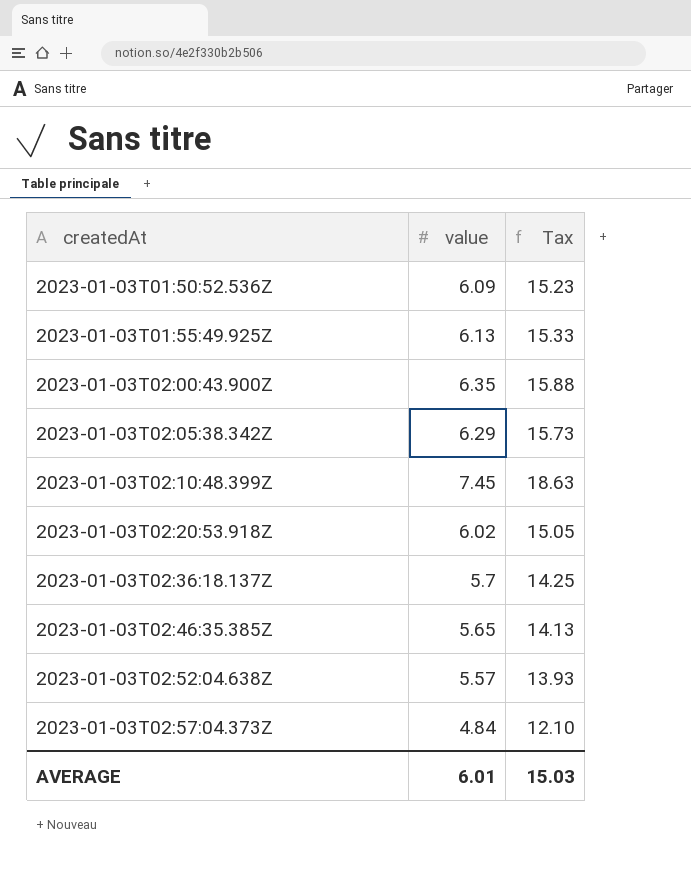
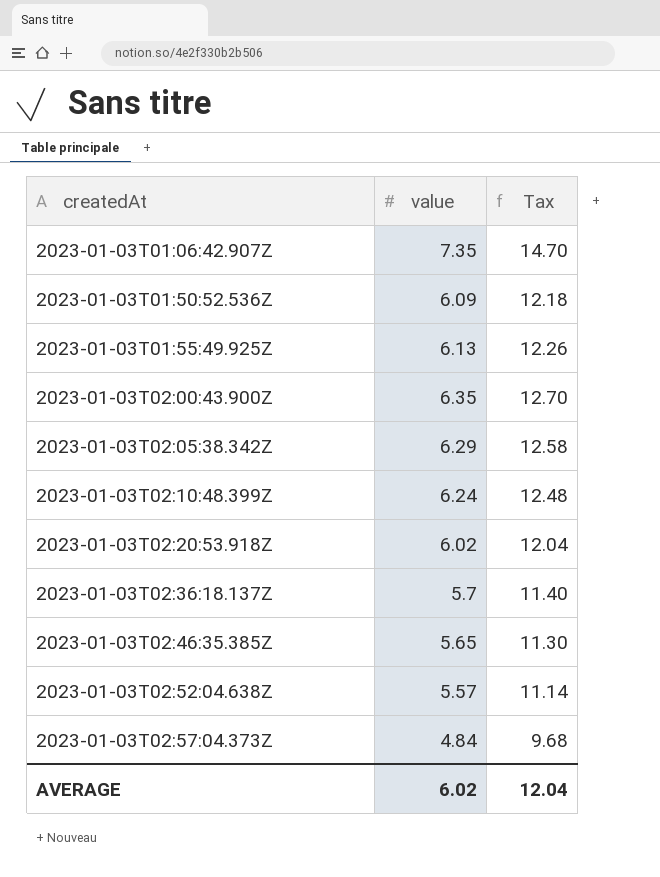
column Tax | formula: [value] * 2.5 -> [value] * 2
row 2023-01-03T01:06:42.907Z: none -> 7.35 | 14.70
2023-01-03T02:10:48.399Z | value: 7.45 -> 6.24
AVERAGE | value: 6.01 -> 6.02
AVERAGE | Tax: 15.03 -> 12.04

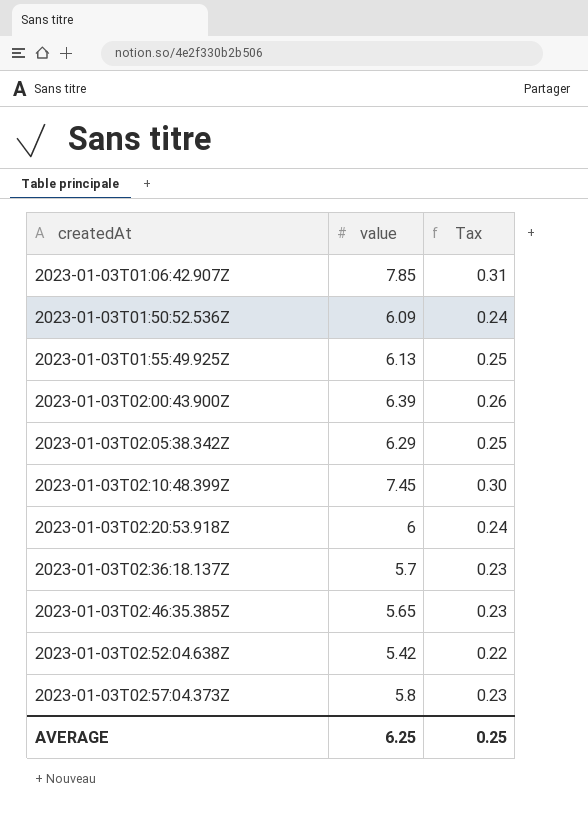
column Tax | formula: [value] * 2 -> [value] * 0.04
2023-01-03T01:06:42.907Z | value: 7.35 -> 7.85
2023-01-03T02:00:43.900Z | value: 6.35 -> 6.39
2023-01-03T02:10:48.399Z | value: 6.24 -> 7.45
2023-01-03T02:20:53.918Z | value: 6.02 -> 6
2023-01-03T02:52:04.638Z | value: 5.57 -> 5.42
2023-01-03T02:57:04.373Z | value: 4.84 -> 5.8
AVERAGE | value: 6.02 -> 6.25
AVERAGE | Tax: 12.04 -> 0.25

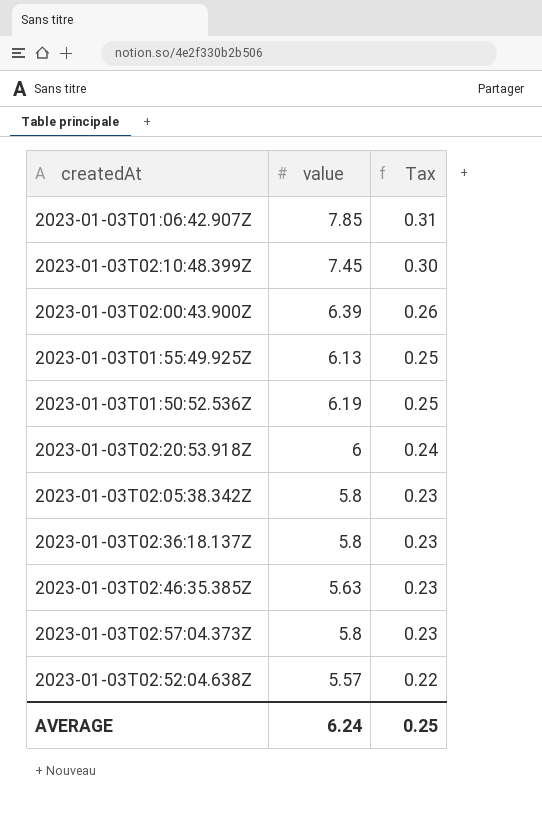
row order: createdAt ascending -> Tax descending
2023-01-03T01:50:52.536Z | value: 6.09 -> 6.19
2023-01-03T01:50:52.536Z | Tax: 0.24 -> 0.25
2023-01-03T02:05:38.342Z | value: 6.29 -> 5.8
2023-01-03T02:05:38.342Z | Tax: 0.25 -> 0.23
2023-01-03T02:36:18.137Z | value: 5.7 -> 5.8
2023-01-03T02:46:35.385Z | value: 5.65 -> 5.63
2023-01-03T02:52:04.638Z | value: 5.42 -> 5.57
AVERAGE | value: 6.25 -> 6.24

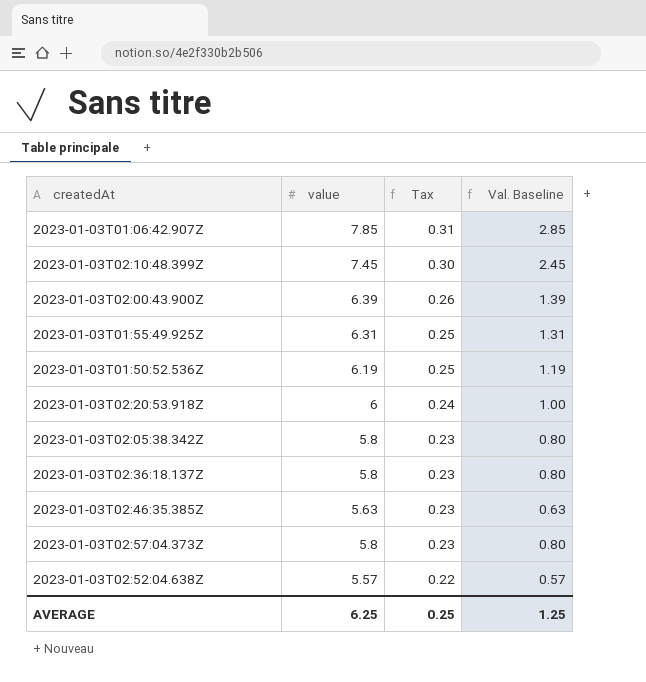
column Val. Baseline | formula: none -> [value] - 5
2023-01-03T01:55:49.925Z | value: 6.13 -> 6.31
AVERAGE | value: 6.24 -> 6.25

